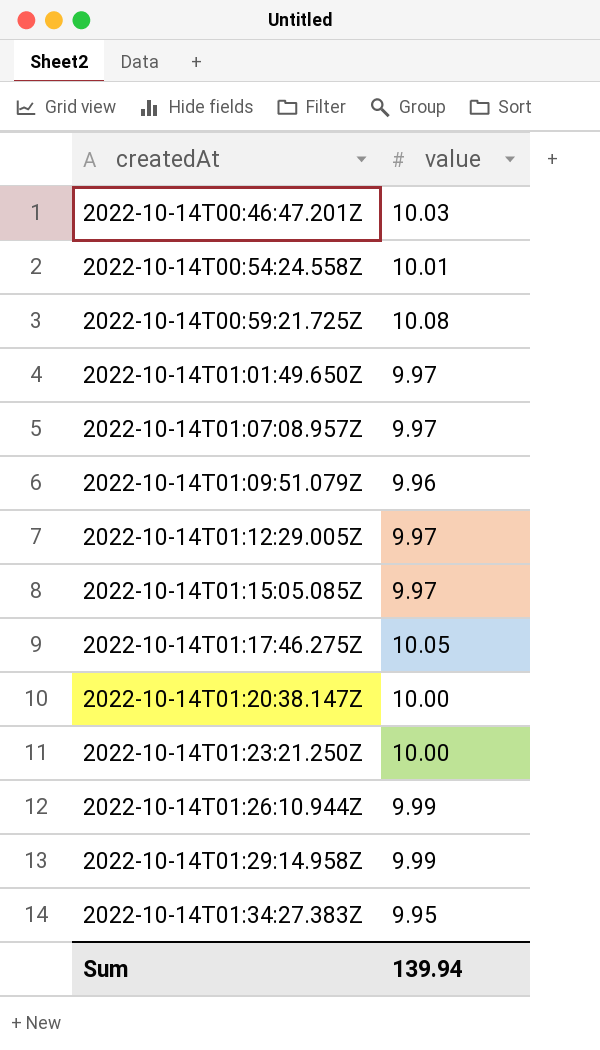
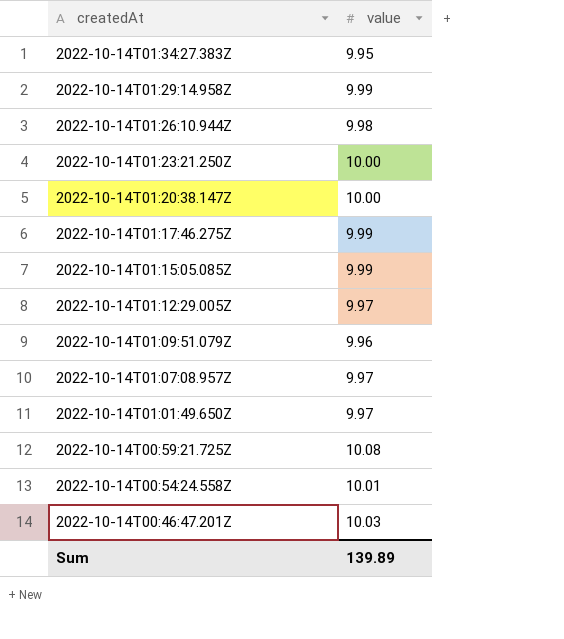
row order: createdAt ascending -> createdAt descending
2022-10-14T01:26:10.944Z | value: 9.99 -> 9.98
2022-10-14T01:17:46.275Z | value: 10.05 -> 9.99
2022-10-14T01:15:05.085Z | value: 9.97 -> 9.99
Sum | value: 139.94 -> 139.89

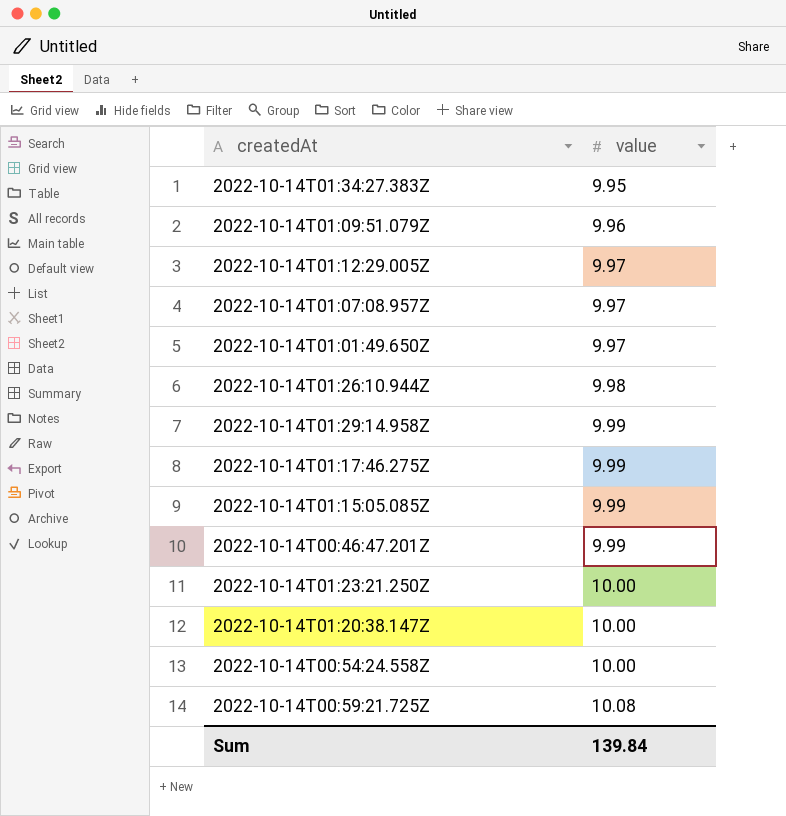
row order: createdAt descending -> value ascending
2022-10-14T00:46:47.201Z | value: 10.03 -> 9.99
2022-10-14T00:54:24.558Z | value: 10.01 -> 10.00
Sum | value: 139.89 -> 139.84

